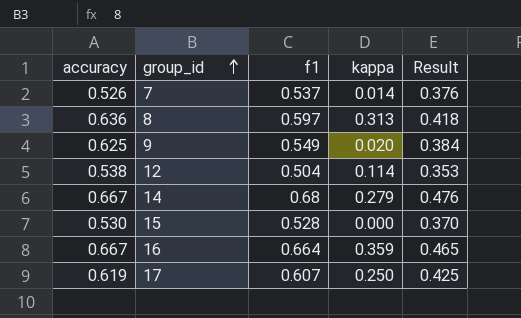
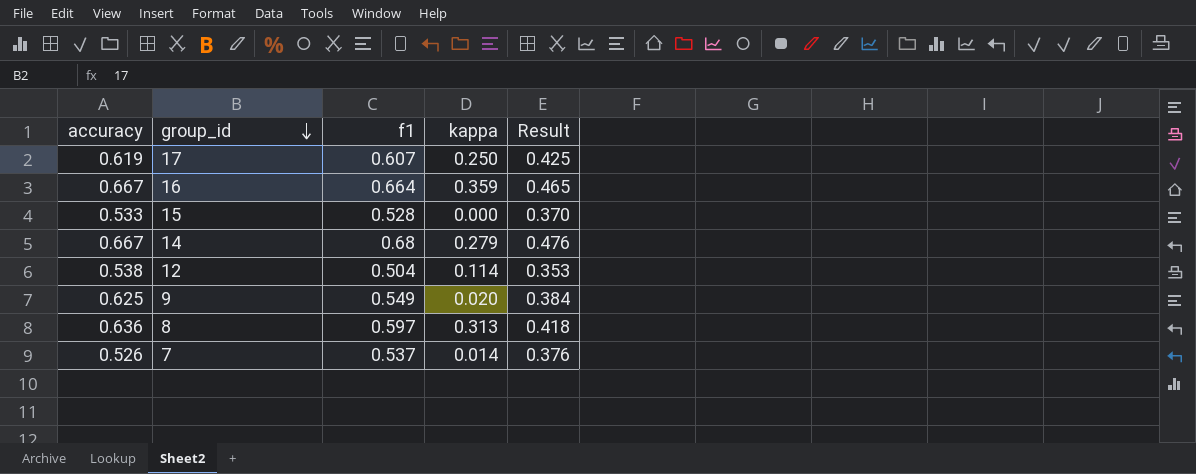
row order: group_id ascending -> group_id descending
15 | accuracy: 0.530 -> 0.533

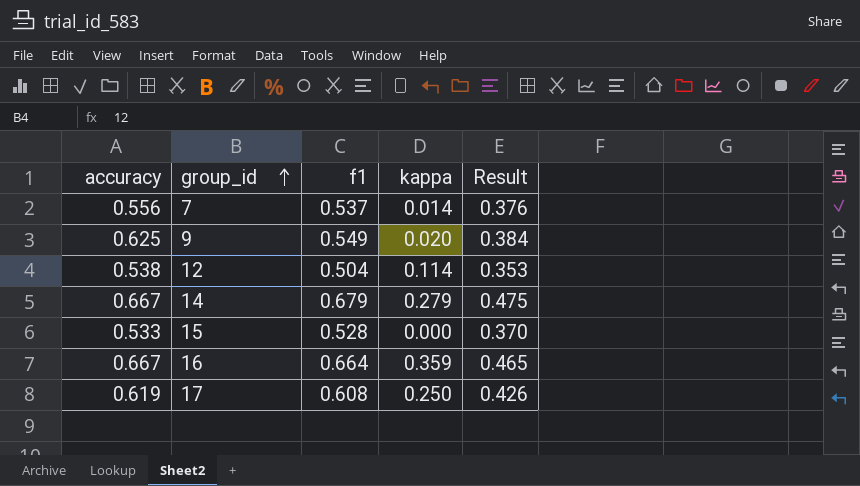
row order: group_id descending -> group_id ascending
row 8: 0.636 | 0.597 | 0.313 | 0.418 -> none
7 | accuracy: 0.526 -> 0.556
14 | f1: 0.68 -> 0.679
14 | Result: 0.476 -> 0.475
17 | f1: 0.607 -> 0.608
17 | Result: 0.425 -> 0.426

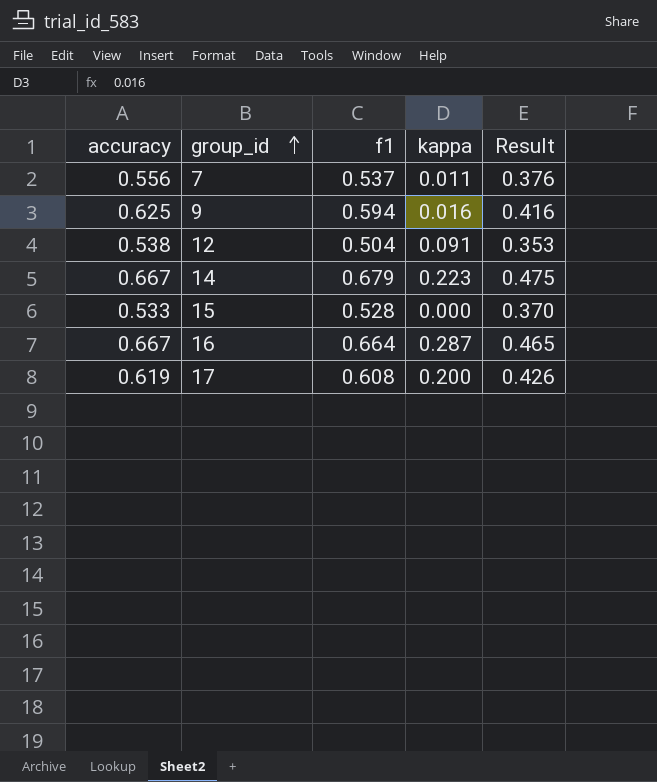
7 | kappa: 0.014 -> 0.011
9 | f1: 0.549 -> 0.594
9 | kappa: 0.020 -> 0.016
9 | Result: 0.384 -> 0.416
12 | kappa: 0.114 -> 0.091
14 | kappa: 0.279 -> 0.223
16 | kappa: 0.359 -> 0.287
17 | kappa: 0.250 -> 0.200

